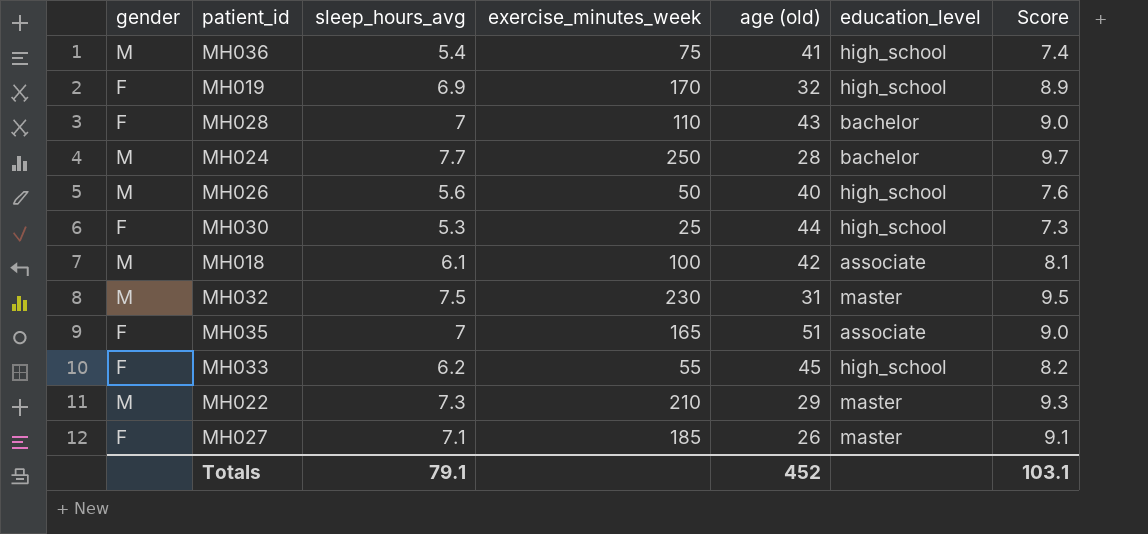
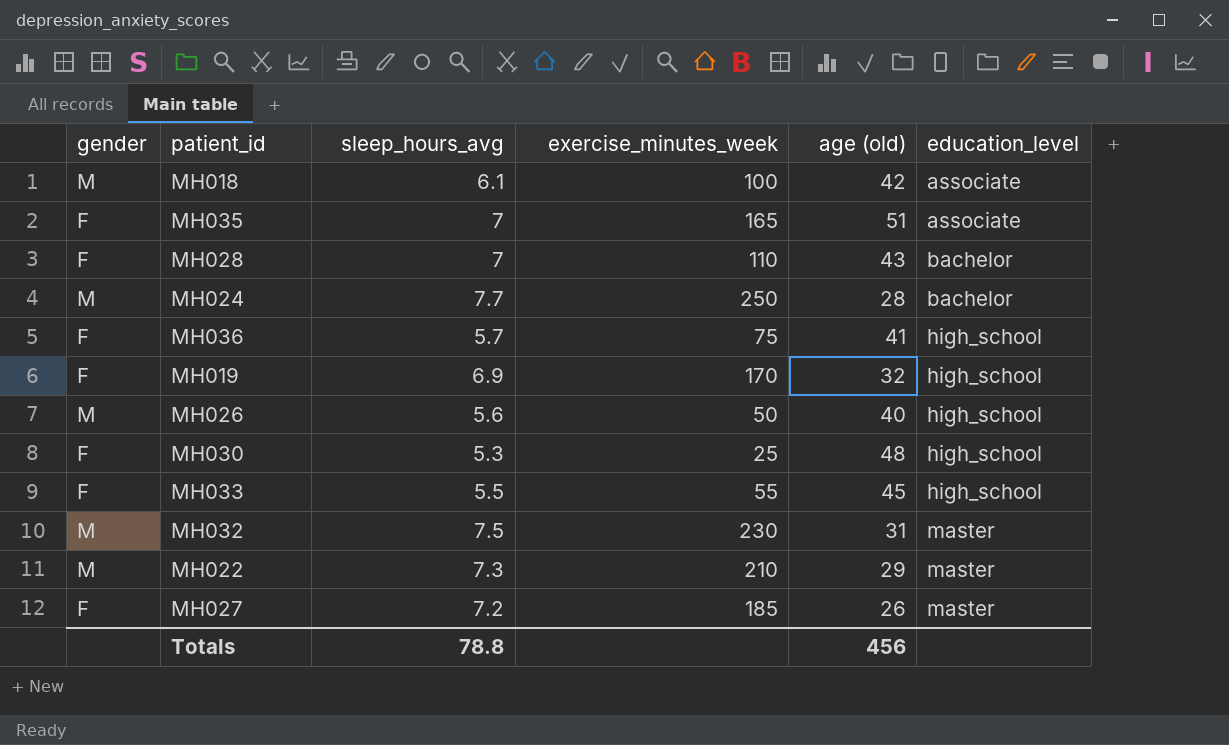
row order: none -> education_level ascending
column Score | formula: [sleep_hours_avg] + 2 -> none
MH036 | gender: M -> F
MH036 | sleep_hours_avg: 5.4 -> 5.7
MH030 | age (old): 44 -> 48
MH033 | sleep_hours_avg: 6.2 -> 5.5
MH027 | sleep_hours_avg: 7.1 -> 7.2
Totals | sleep_hours_avg: 79.1 -> 78.8
Totals | age (old): 452 -> 456

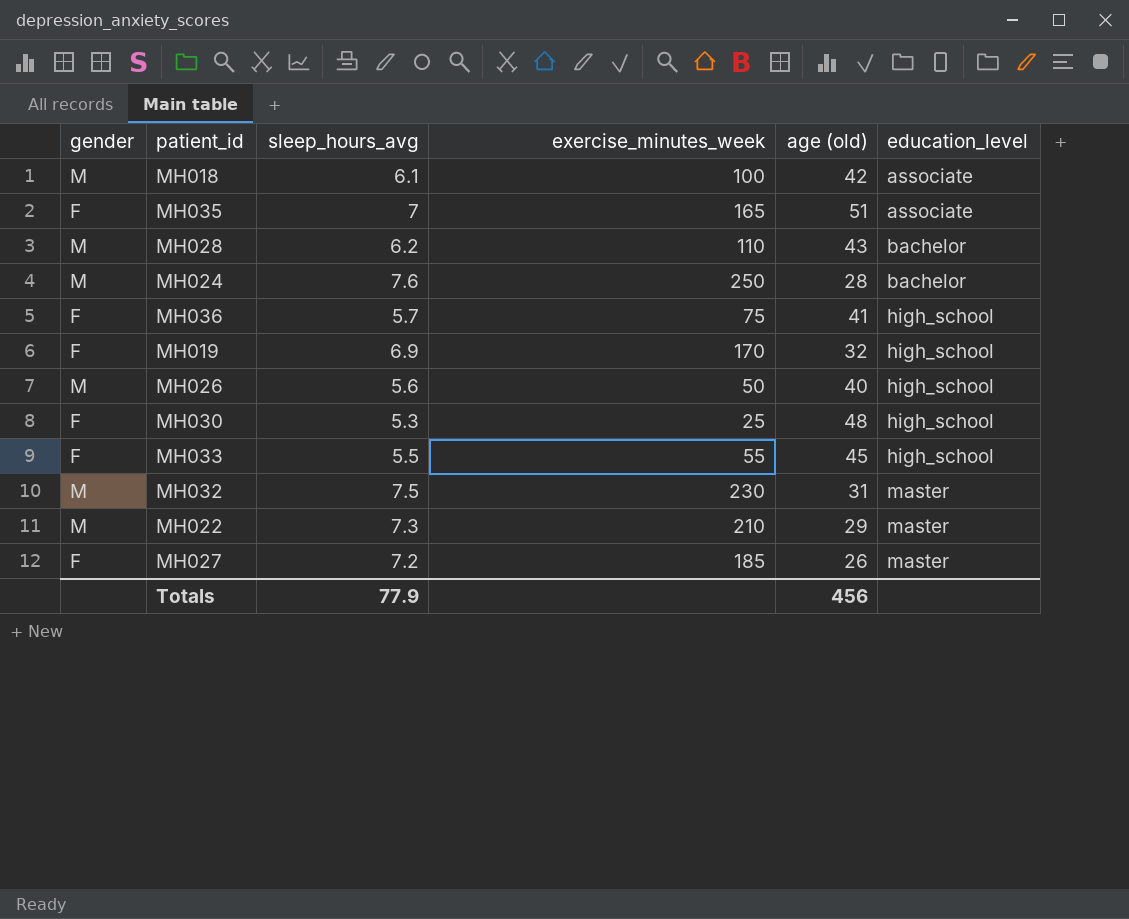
MH028 | gender: F -> M
MH028 | sleep_hours_avg: 7 -> 6.2
MH024 | sleep_hours_avg: 7.7 -> 7.6
Totals | sleep_hours_avg: 78.8 -> 77.9

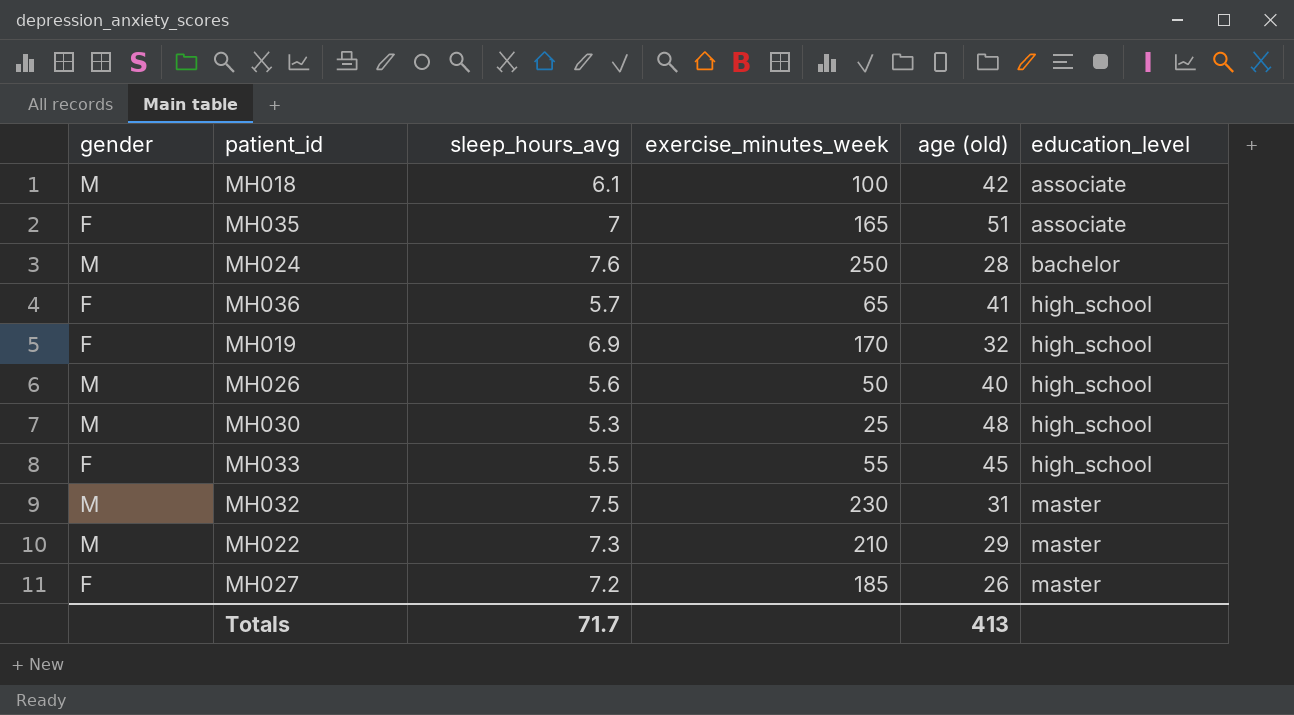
row MH028: M | 6.2 | 110 | 43 | bachelor -> none
MH036 | exercise_minutes_week: 75 -> 65
MH030 | gender: F -> M
Totals | sleep_hours_avg: 77.9 -> 71.7
Totals | age (old): 456 -> 413

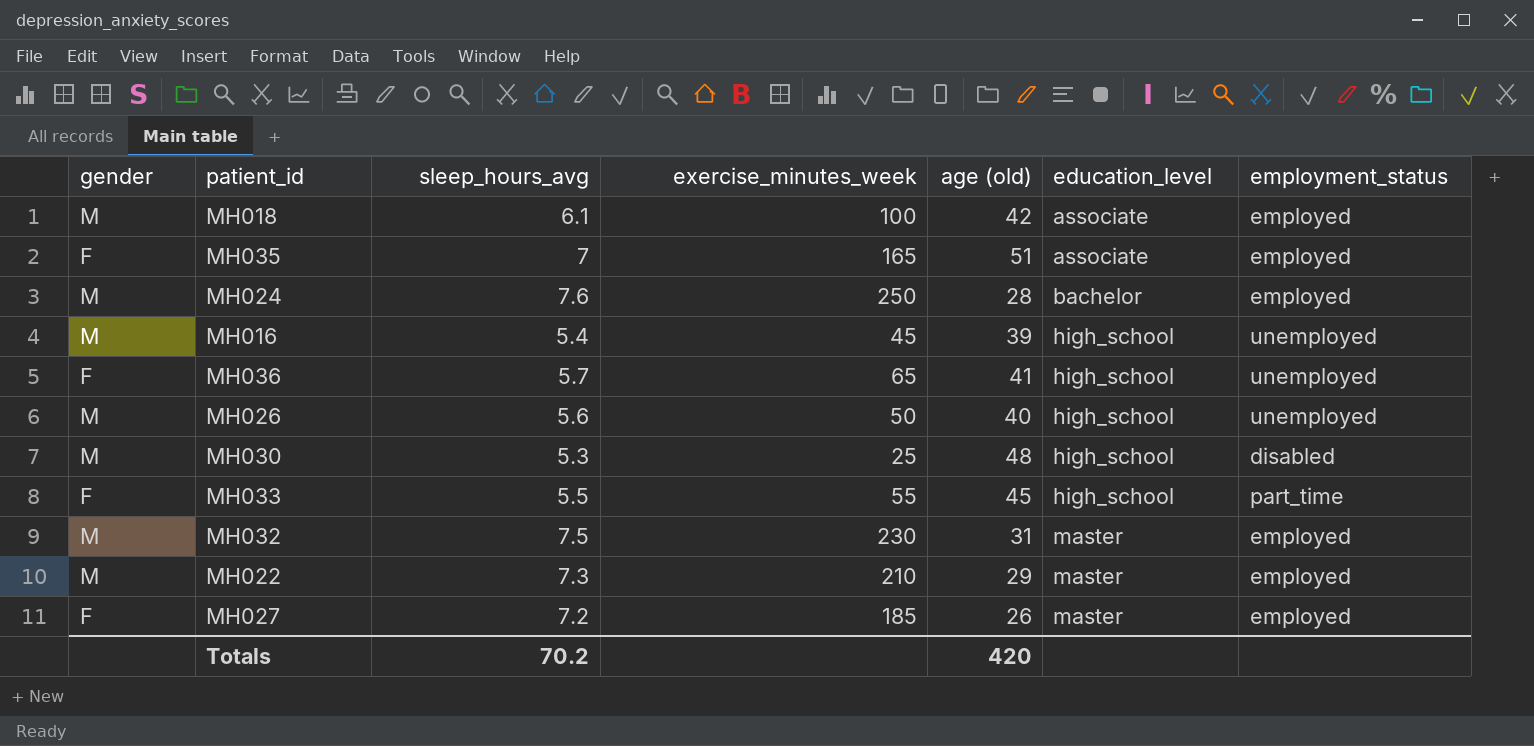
column employment_status | position: none -> 7
row MH019: F | 6.9 | 170 | 32 | high_school -> none
row MH016: none -> M | 5.4 | 45 | 39 | high_school | unemployed
Totals | sleep_hours_avg: 71.7 -> 70.2
Totals | age (old): 413 -> 420

